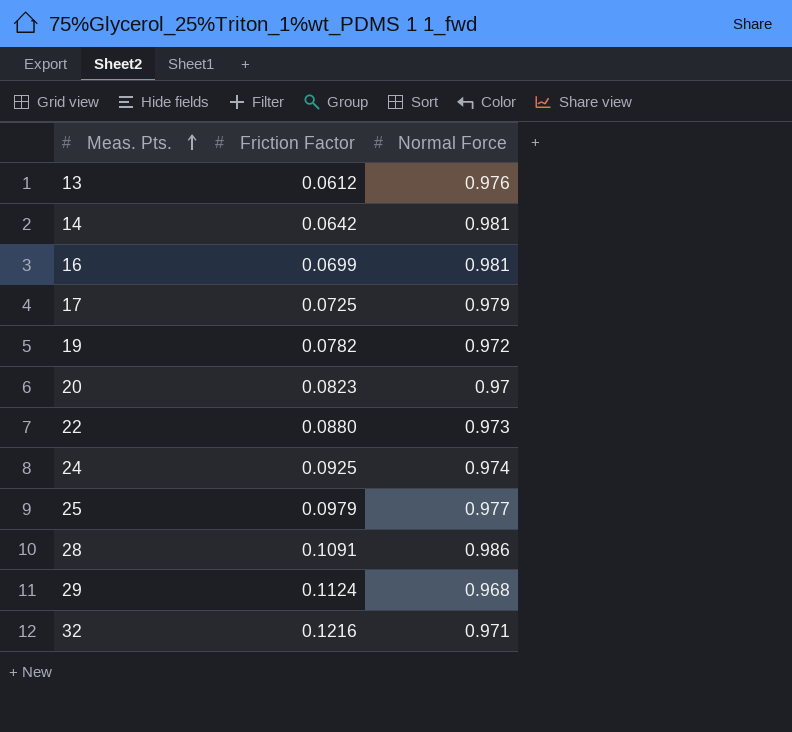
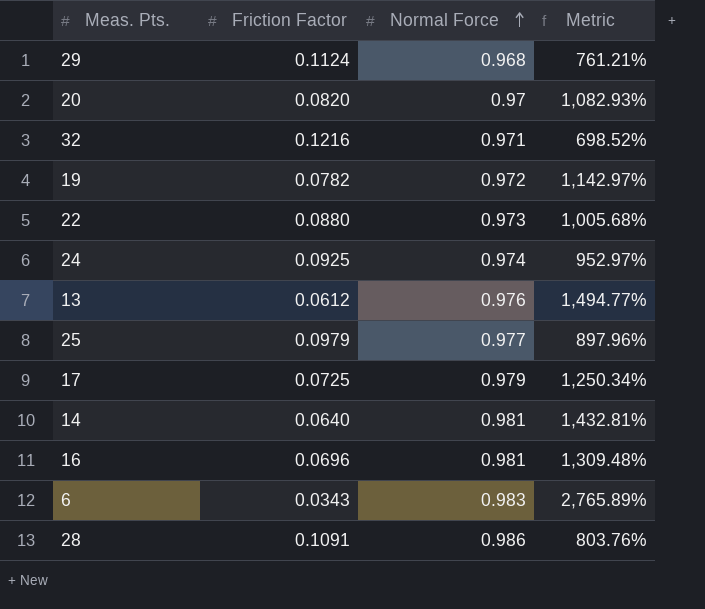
row order: Meas. Pts. ascending -> Normal Force ascending
column Metric | formula: none -> ([Normal Force] - [Friction Factor]) / [Friction Factor]
20 | Friction Factor: 0.0823 -> 0.0820
14 | Friction Factor: 0.0642 -> 0.0640
16 | Friction Factor: 0.0699 -> 0.0696
row 6: none -> 0.0343 | 0.983 | 2,765.89%

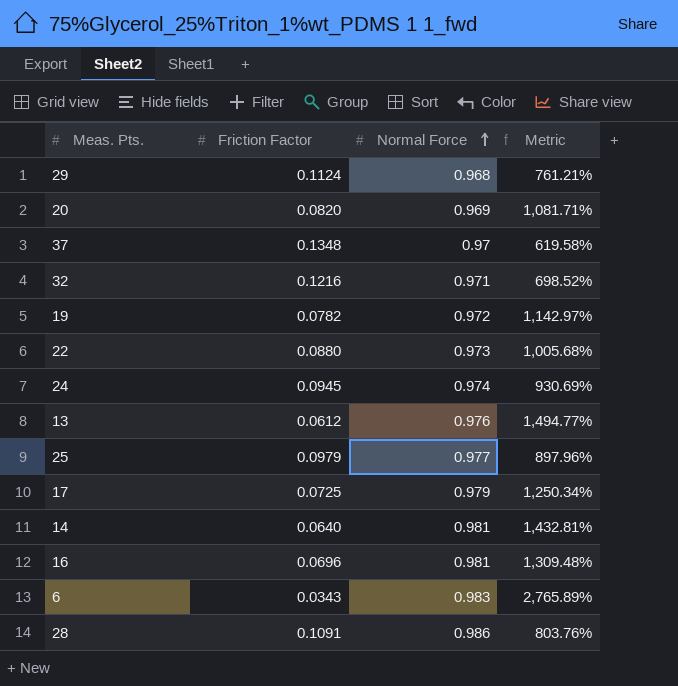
20 | Normal Force: 0.97 -> 0.969
20 | Metric: 1,082.93% -> 1,081.71%
row 37: none -> 0.1348 | 0.97 | 619.58%
24 | Friction Factor: 0.0925 -> 0.0945
24 | Metric: 952.97% -> 930.69%

